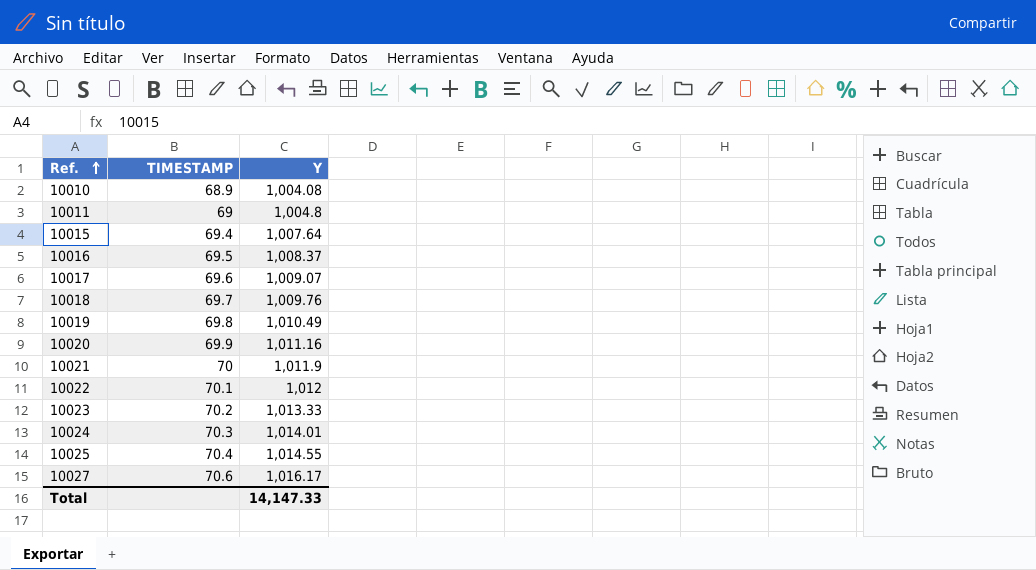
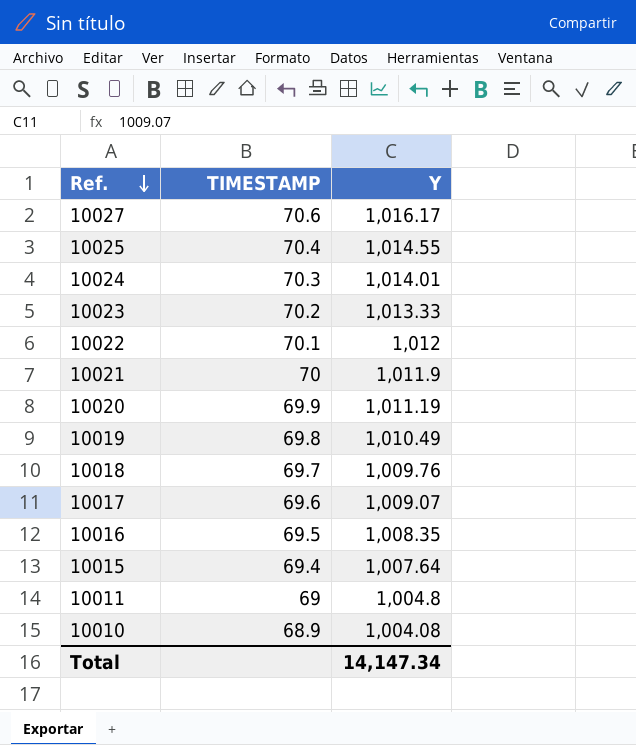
row order: Ref. ascending -> Ref. descending
10020 | Y: 1,011.16 -> 1,011.19
10016 | Y: 1,008.37 -> 1,008.35
Total | Y: 14,147.33 -> 14,147.34

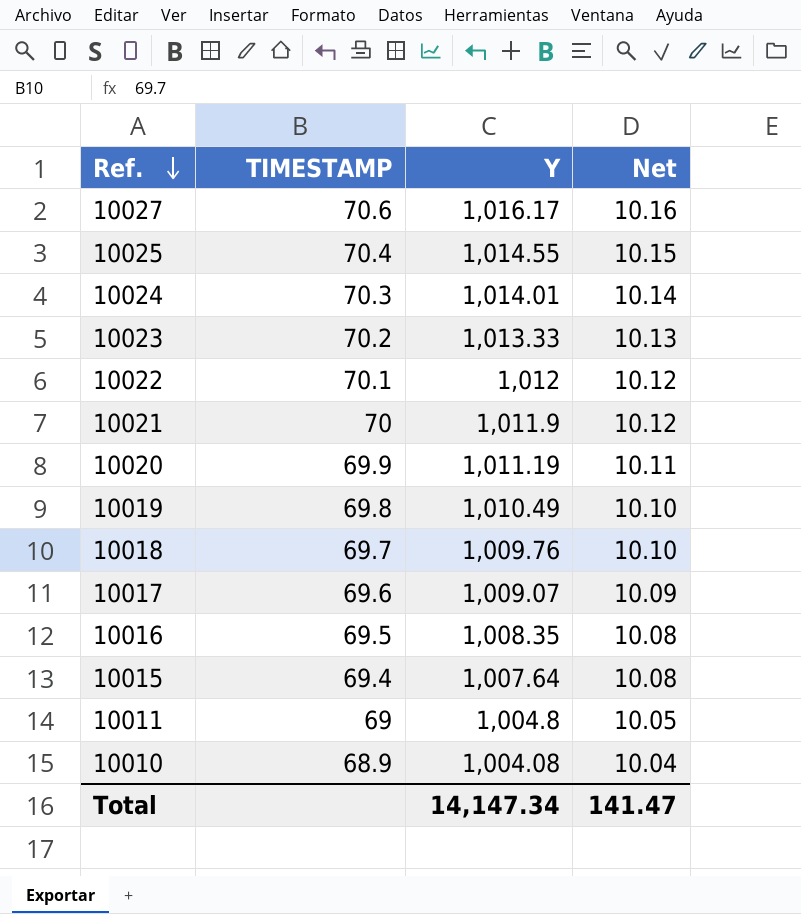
column Net | formula: none -> [Y] * 0.01

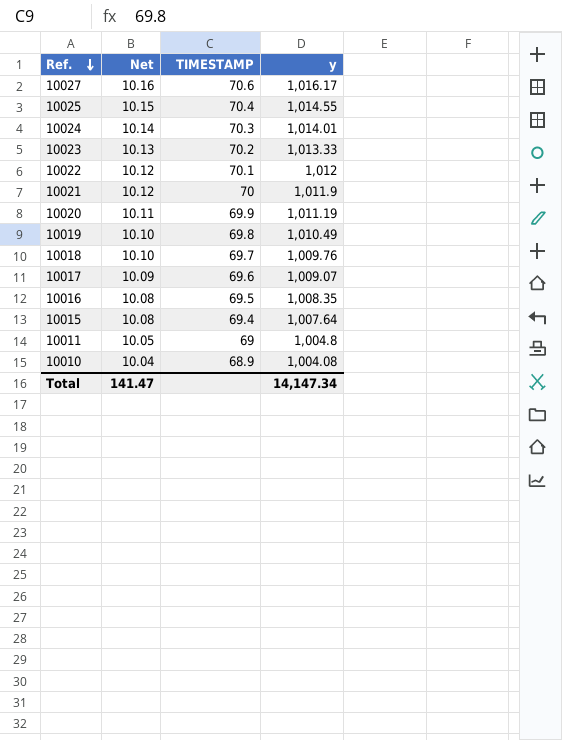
column Net | position: 4 -> 2
column name: Y -> y

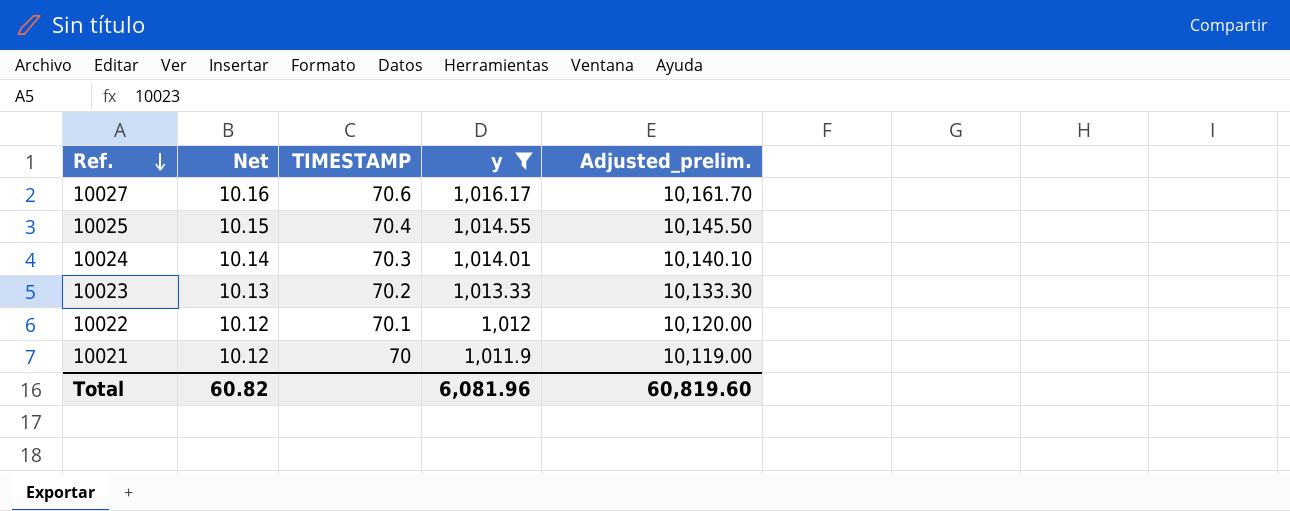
filter: none -> y >= 1,011.9
column Adjusted_prelim. | formula: none -> [y] * 10
Total | Net: 141.47 -> 60.82
Total | y: 14,147.34 -> 6,081.96

